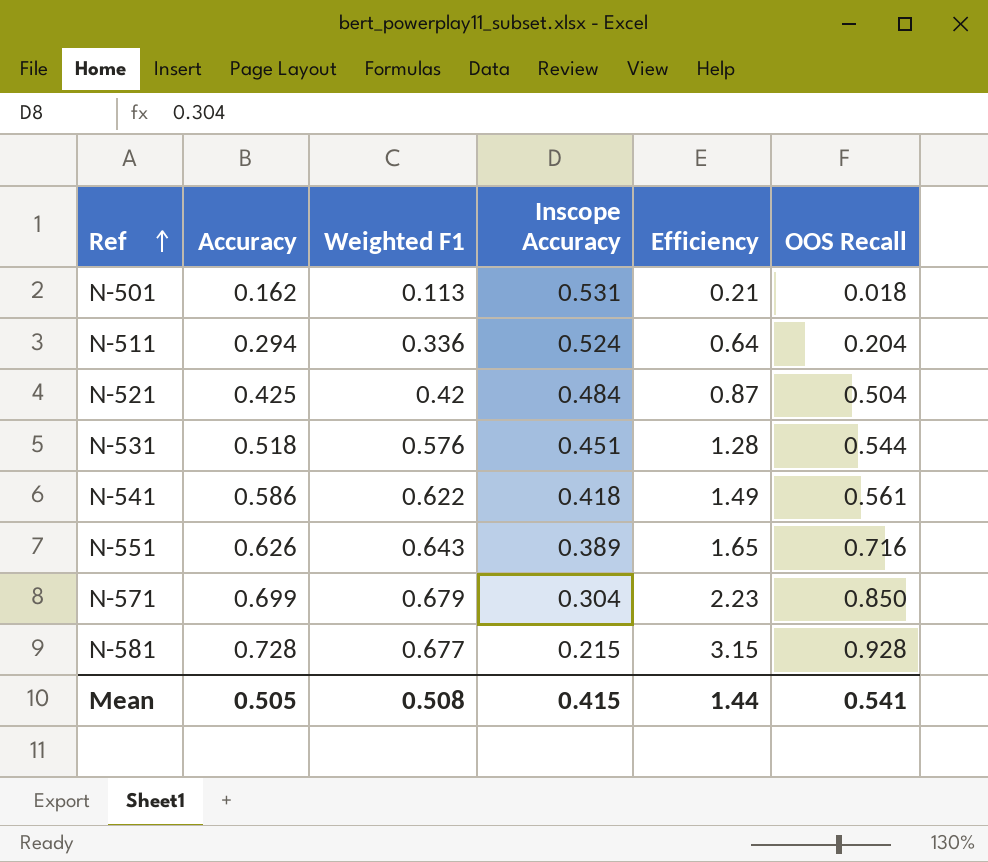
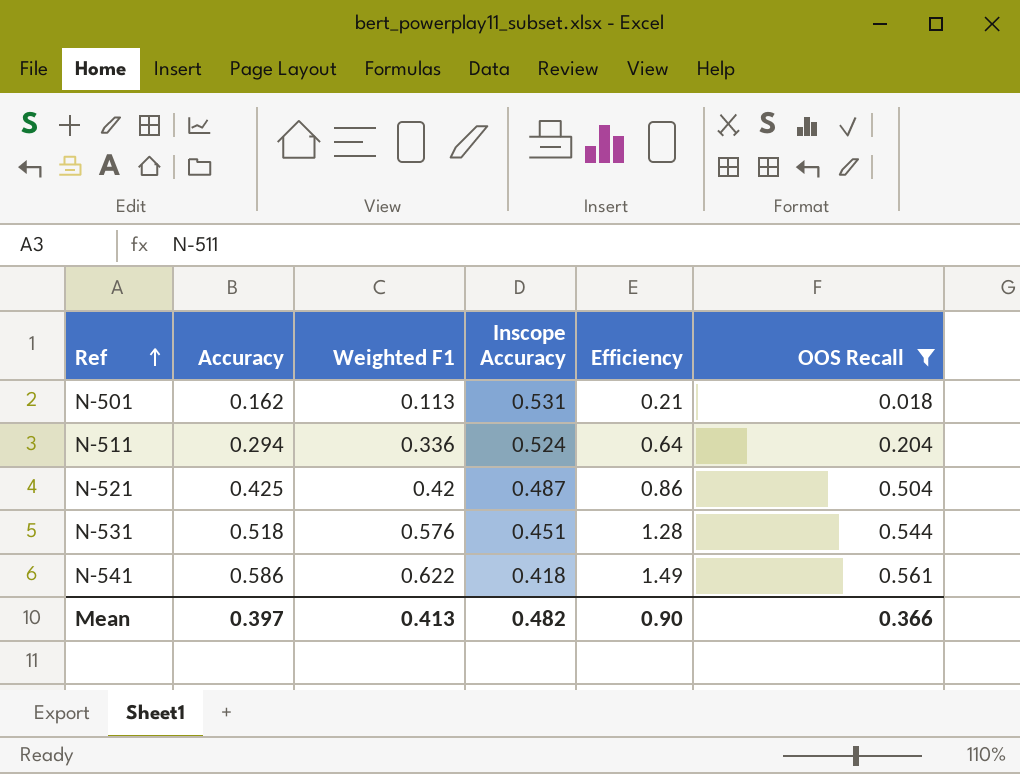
filter: none -> OOS Recall <= 0.561
N-521 | Inscope Accuracy: 0.484 -> 0.487
N-521 | Efficiency: 0.87 -> 0.86
Mean | Accuracy: 0.505 -> 0.397
Mean | Weighted F1: 0.508 -> 0.413
Mean | Inscope Accuracy: 0.415 -> 0.482
Mean | Efficiency: 1.44 -> 0.90
Mean | OOS Recall: 0.541 -> 0.366

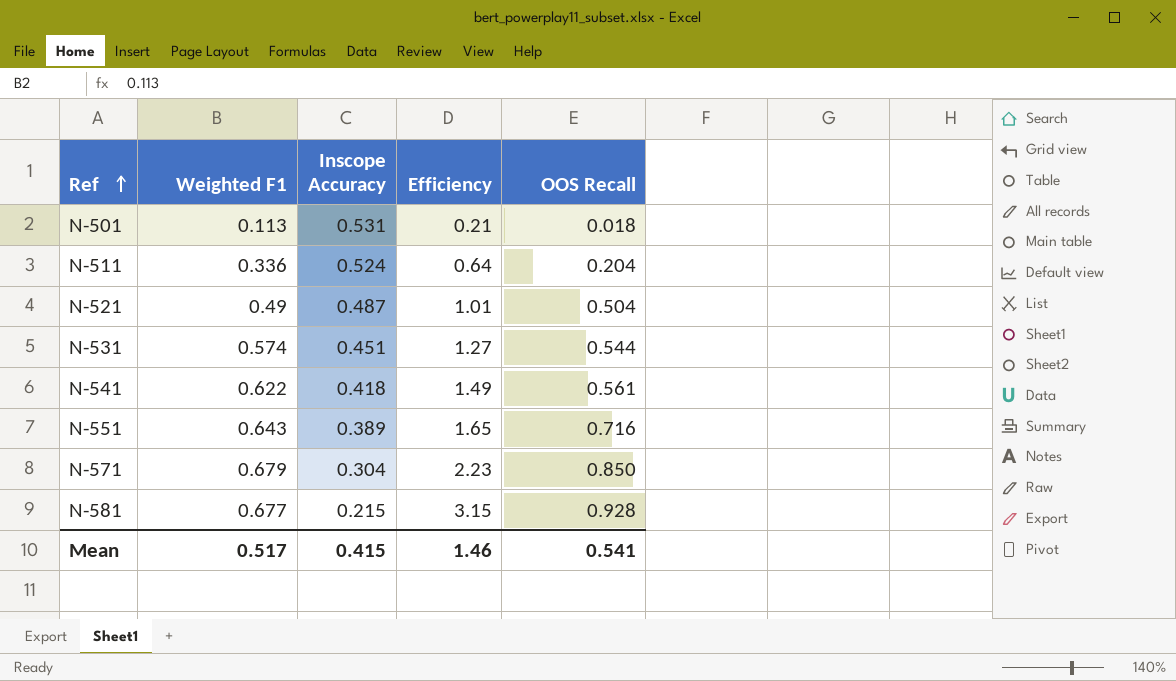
filter: OOS Recall <= 0.561 -> none
column Accuracy | position: 2 -> none
N-521 | Weighted F1: 0.42 -> 0.49
N-521 | Efficiency: 0.86 -> 1.01
N-531 | Weighted F1: 0.576 -> 0.574
N-531 | Efficiency: 1.28 -> 1.27
Mean | Weighted F1: 0.413 -> 0.517
Mean | Inscope Accuracy: 0.482 -> 0.415
Mean | Efficiency: 0.90 -> 1.46
Mean | OOS Recall: 0.366 -> 0.541

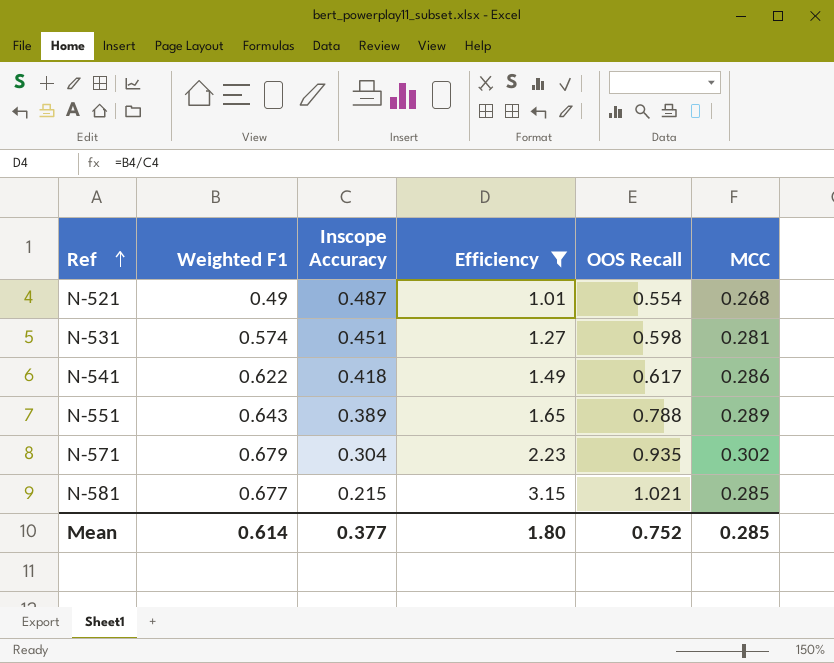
filter: none -> Efficiency >= 1.01
column MCC | position: none -> 6
N-521 | OOS Recall: 0.504 -> 0.554
N-531 | OOS Recall: 0.544 -> 0.598
N-541 | OOS Recall: 0.561 -> 0.617
N-551 | OOS Recall: 0.716 -> 0.788
N-571 | OOS Recall: 0.850 -> 0.935
N-581 | OOS Recall: 0.928 -> 1.021
Mean | Weighted F1: 0.517 -> 0.614
Mean | Inscope Accuracy: 0.415 -> 0.377
Mean | Efficiency: 1.46 -> 1.80
Mean | OOS Recall: 0.541 -> 0.752

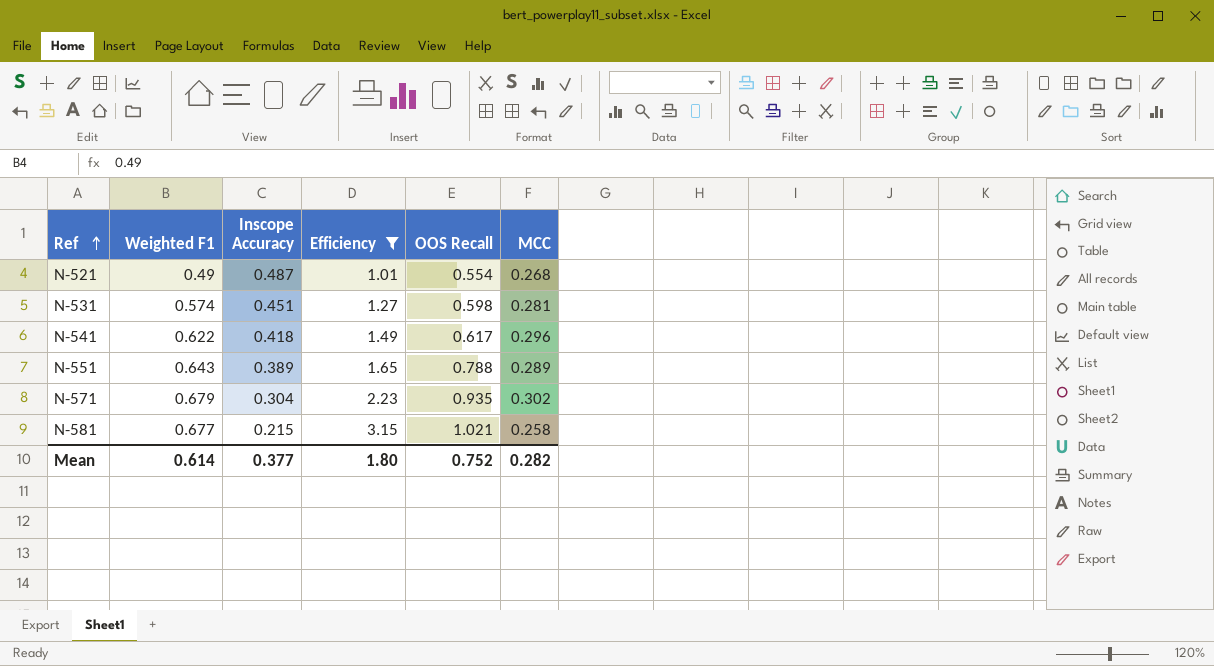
N-541 | MCC: 0.286 -> 0.296
N-581 | MCC: 0.285 -> 0.258
Mean | MCC: 0.285 -> 0.282

